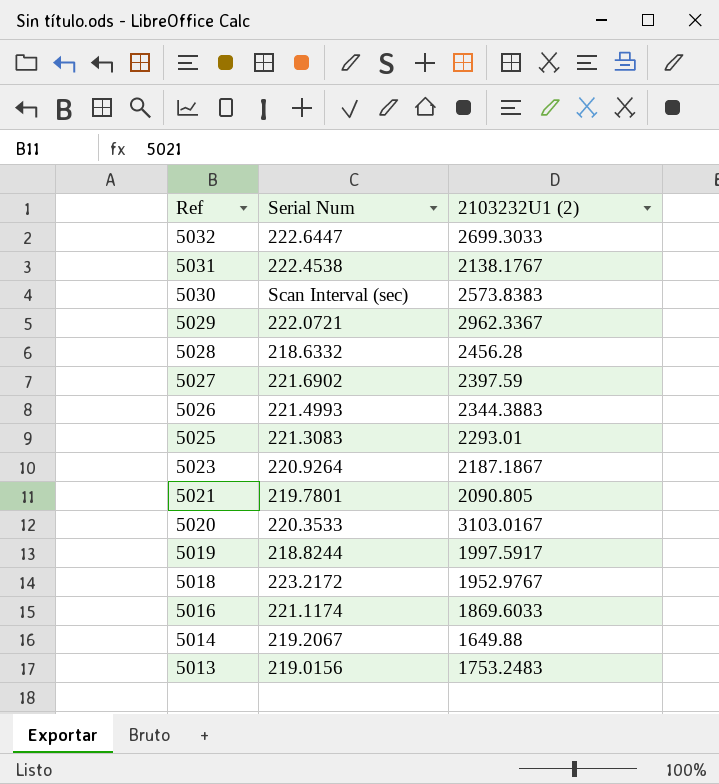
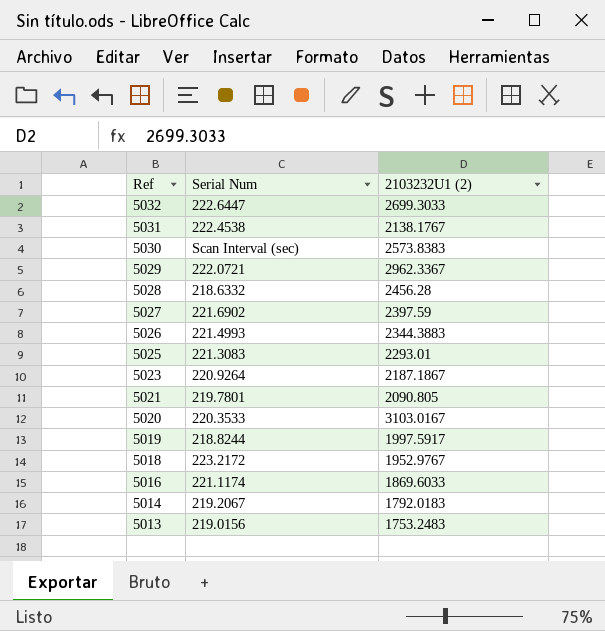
5014 | 2103232U1 (2): 1649.88 -> 1792.0183

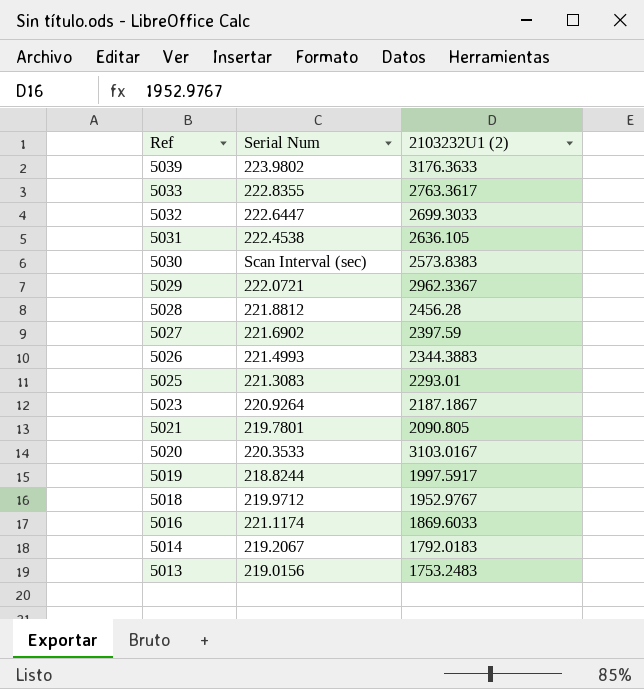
row 5039: none -> 223.9802 | 3176.3633
row 5033: none -> 222.8355 | 2763.3617
5031 | 2103232U1 (2): 2138.1767 -> 2636.105
5028 | Serial Num: 218.6332 -> 221.8812
5018 | Serial Num: 223.2172 -> 219.9712

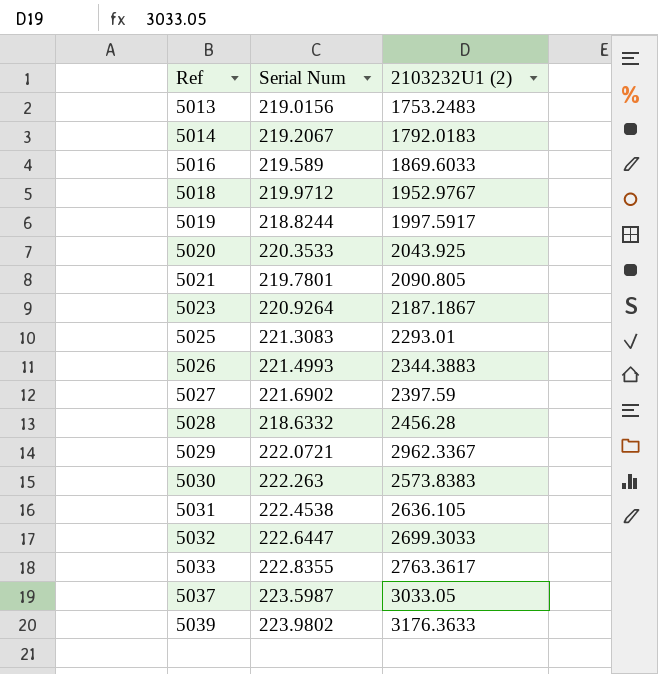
row order: Ref descending -> Ref ascending
5016 | Serial Num: 221.1174 -> 219.589
5020 | 2103232U1 (2): 3103.0167 -> 2043.925
5028 | Serial Num: 221.8812 -> 218.6332
5030 | Serial Num: Scan Interval (sec) -> 222.263
row 5037: none -> 223.5987 | 3033.05

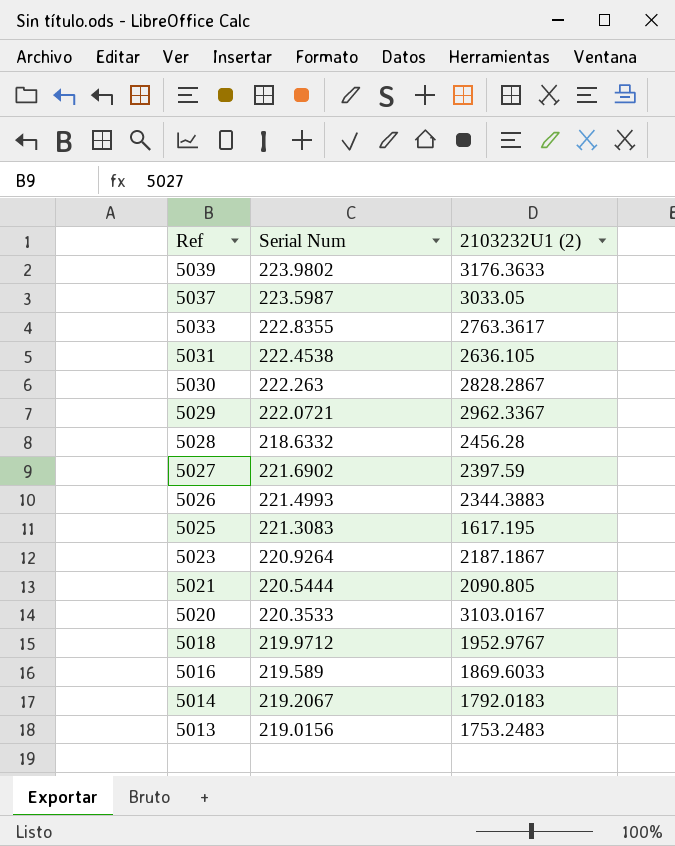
row order: Ref ascending -> Ref descending
row 5019: 218.8244 | 1997.5917 -> none
row 5032: 222.6447 | 2699.3033 -> none
5030 | 2103232U1 (2): 2573.8383 -> 2828.2867
5025 | 2103232U1 (2): 2293.01 -> 1617.195
5021 | Serial Num: 219.7801 -> 220.5444
5020 | 2103232U1 (2): 2043.925 -> 3103.0167

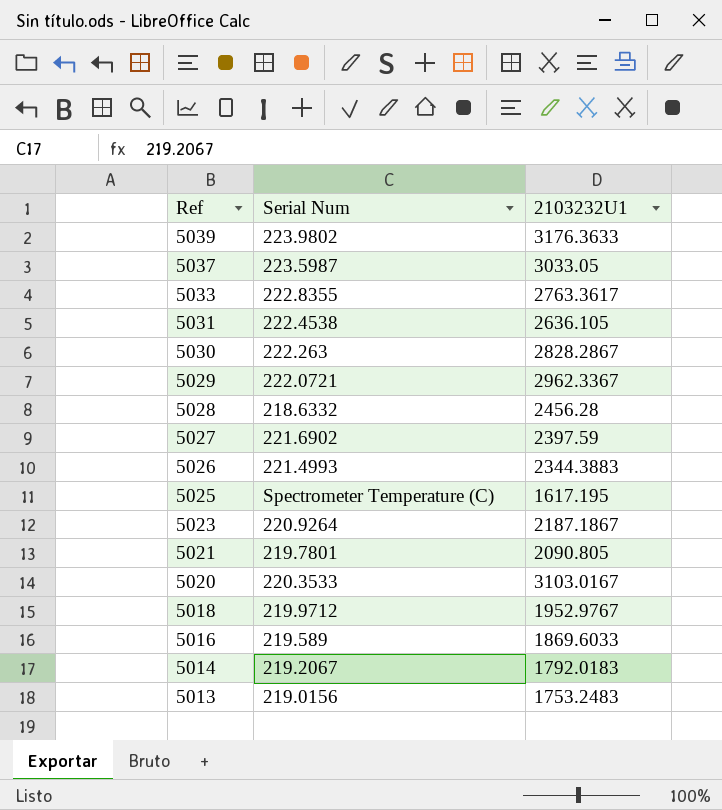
column name: 2103232U1 (2) -> 2103232U1
5025 | Serial Num: 221.3083 -> Spectrometer Temperature (C)
5021 | Serial Num: 220.5444 -> 219.7801

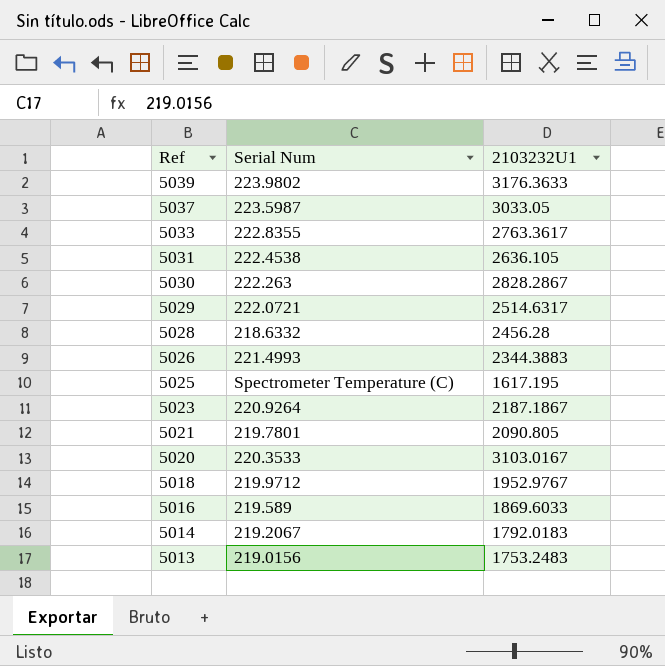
row 5027: 221.6902 | 2397.59 -> none
5029 | 2103232U1: 2962.3367 -> 2514.6317

